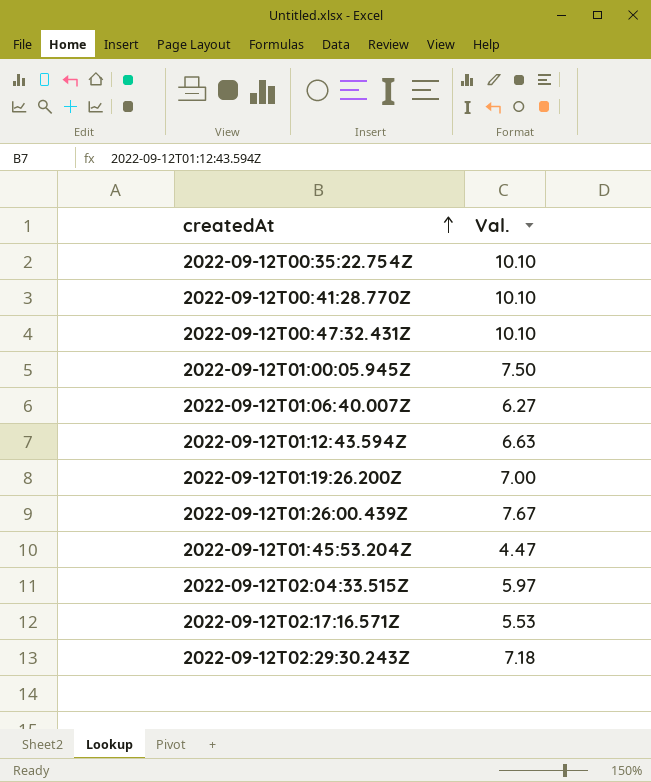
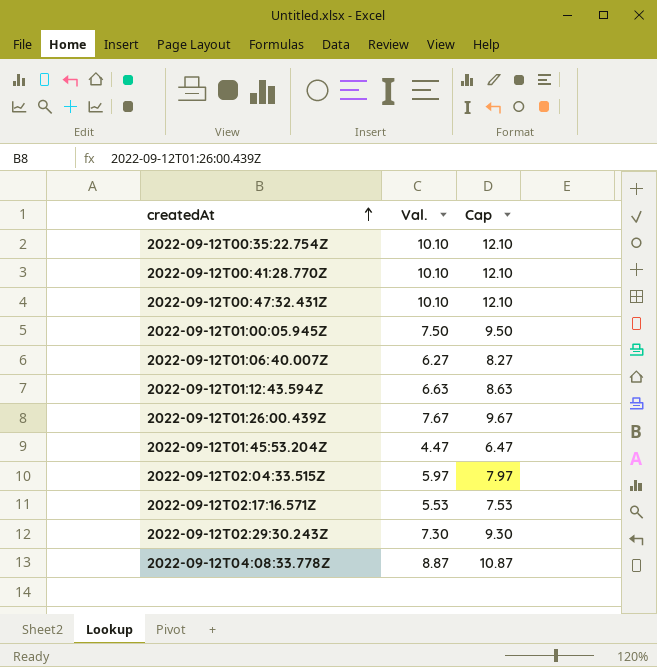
column Cap | formula: none -> [Val.] + 2
row 2022-09-12T01:19:26.200Z: 7.00 -> none
2022-09-12T02:29:30.243Z | Val.: 7.18 -> 7.30
row 2022-09-12T04:08:33.778Z: none -> 8.87 | 10.87

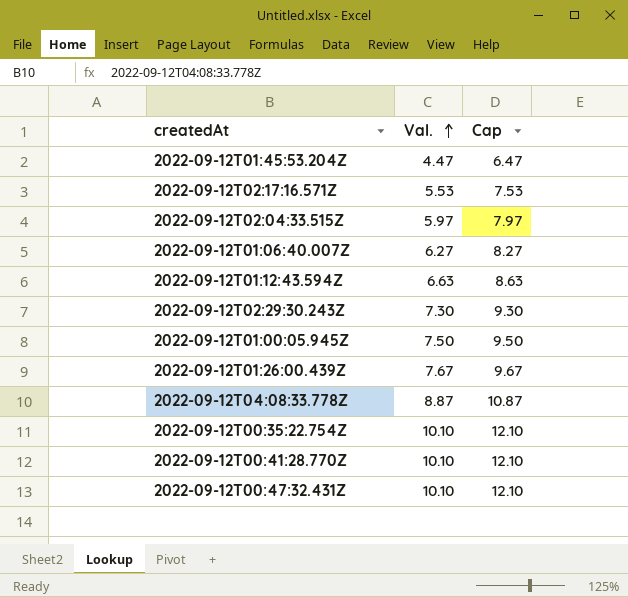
row order: createdAt ascending -> Val. ascending

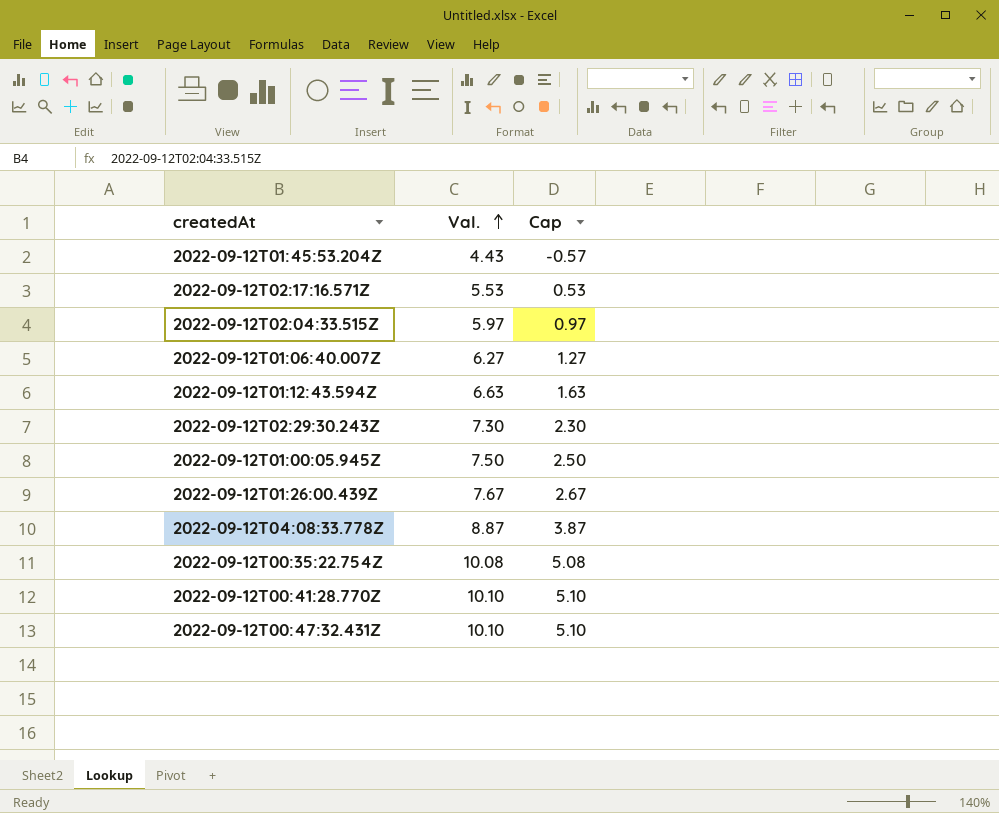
column Cap | formula: [Val.] + 2 -> [Val.] - 5
2022-09-12T01:45:53.204Z | Val.: 4.47 -> 4.43
2022-09-12T00:35:22.754Z | Val.: 10.10 -> 10.08

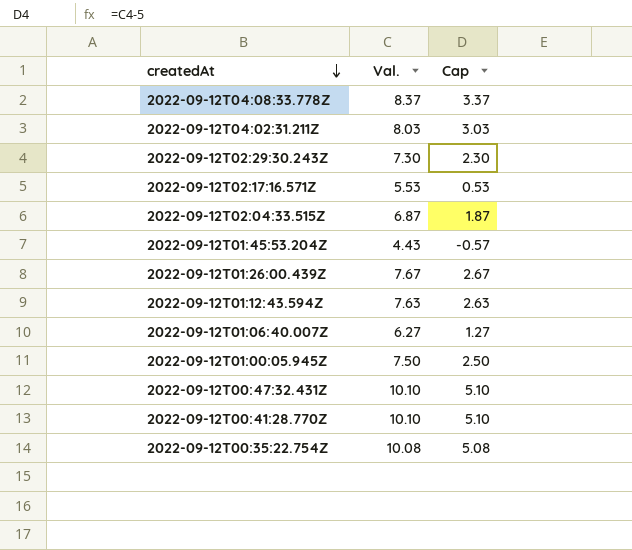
row order: Val. ascending -> createdAt descending
2022-09-12T04:08:33.778Z | Val.: 8.87 -> 8.37
2022-09-12T04:08:33.778Z | Cap: 3.87 -> 3.37
row 2022-09-12T04:02:31.211Z: none -> 8.03 | 3.03
2022-09-12T02:04:33.515Z | Val.: 5.97 -> 6.87
2022-09-12T02:04:33.515Z | Cap: 0.97 -> 1.87
2022-09-12T01:12:43.594Z | Val.: 6.63 -> 7.63
2022-09-12T01:12:43.594Z | Cap: 1.63 -> 2.63

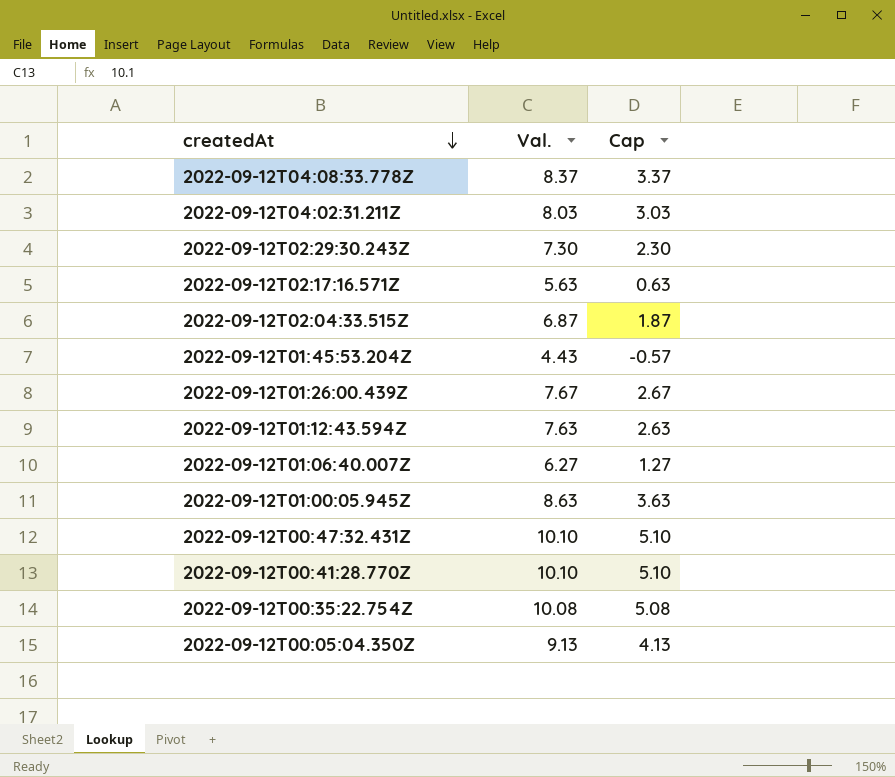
2022-09-12T02:17:16.571Z | Val.: 5.53 -> 5.63
2022-09-12T02:17:16.571Z | Cap: 0.53 -> 0.63
2022-09-12T01:00:05.945Z | Val.: 7.50 -> 8.63
2022-09-12T01:00:05.945Z | Cap: 2.50 -> 3.63
row 2022-09-12T00:05:04.350Z: none -> 9.13 | 4.13

